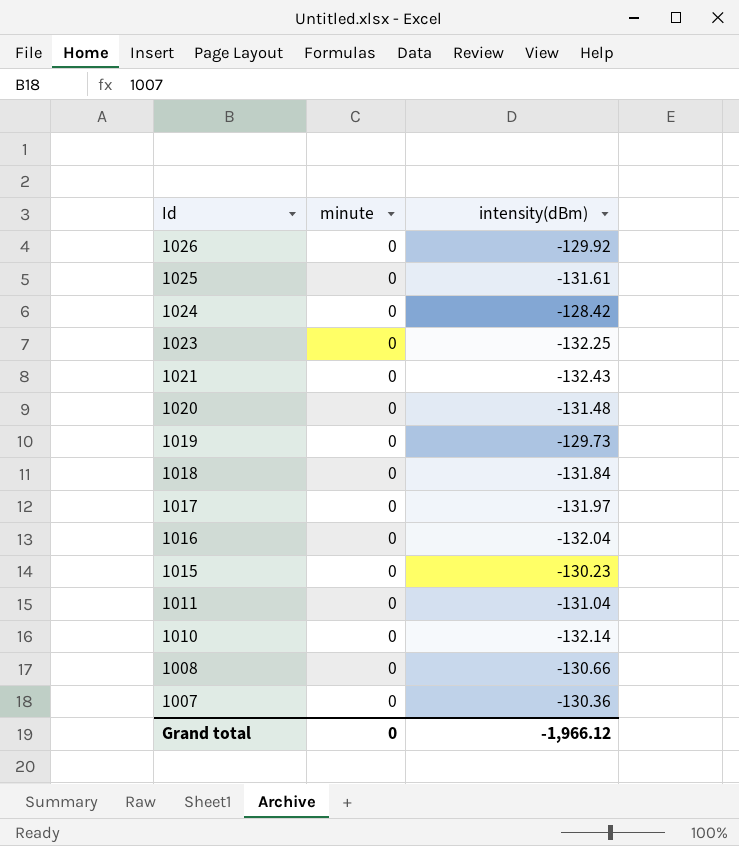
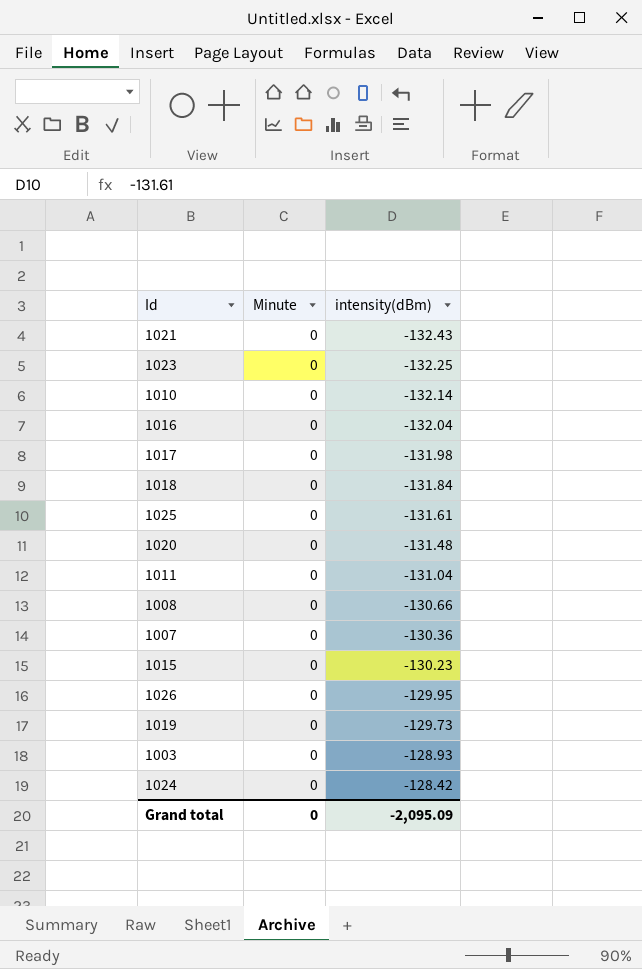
row order: Id descending -> intensity(dBm) ascending
column name: minute -> Minute
1017 | intensity(dBm): -131.97 -> -131.98
1026 | intensity(dBm): -129.92 -> -129.95
row 1003: none -> 0 | -128.93
Grand total | intensity(dBm): -1,966.12 -> -2,095.09

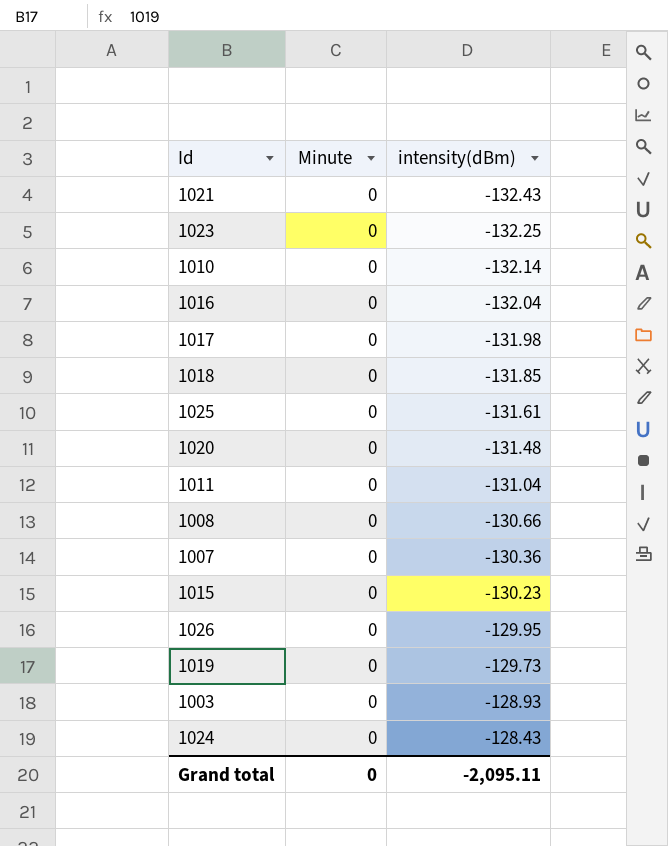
1018 | intensity(dBm): -131.84 -> -131.85
1024 | intensity(dBm): -128.42 -> -128.43
Grand total | intensity(dBm): -2,095.09 -> -2,095.11

